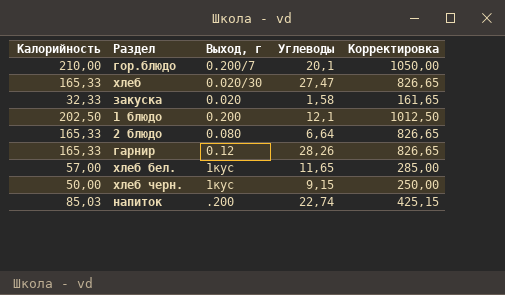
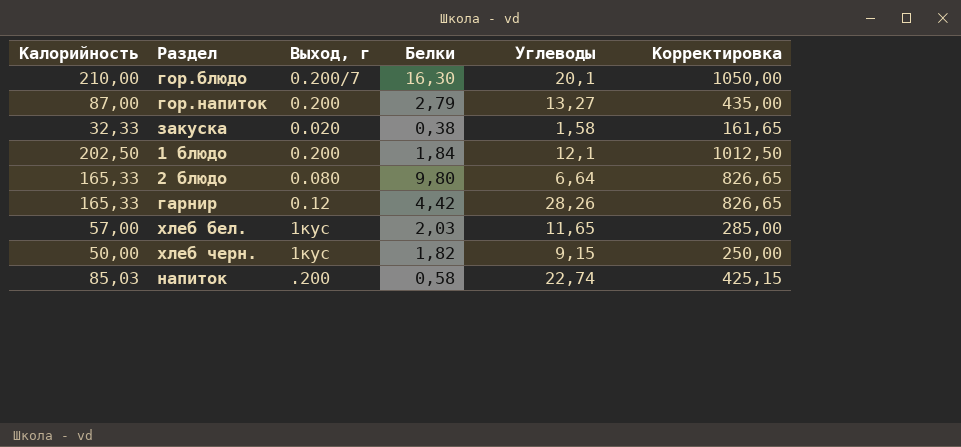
column Белки | position: none -> 4
row хлеб: 165,33 | 0.020/30 | 27,47 | 826,65 -> none
row гор.напиток: none -> 87,00 | 0.200 | 2,79 | 13,27 | 435,00

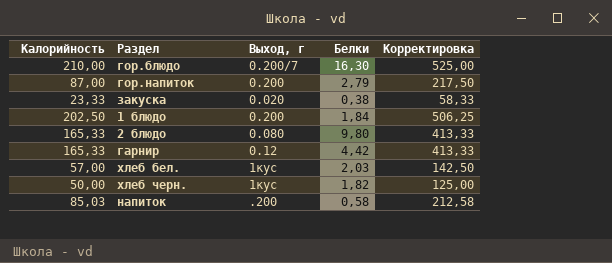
column Углеводы | position: 5 -> none
column Корректировка | formula: [Калорийность] * 5 -> [Калорийность] * 2,5
закуска | Калорийность: 32,33 -> 23,33

